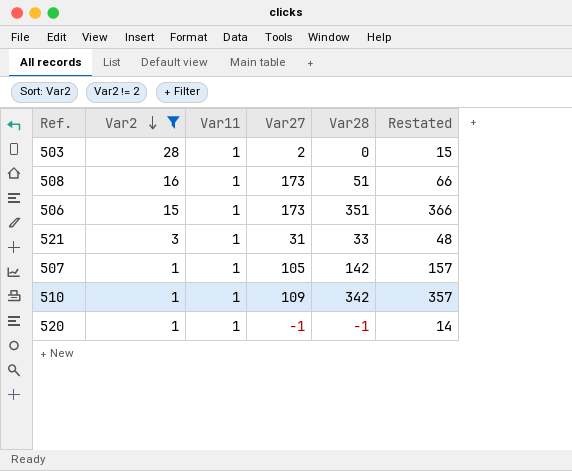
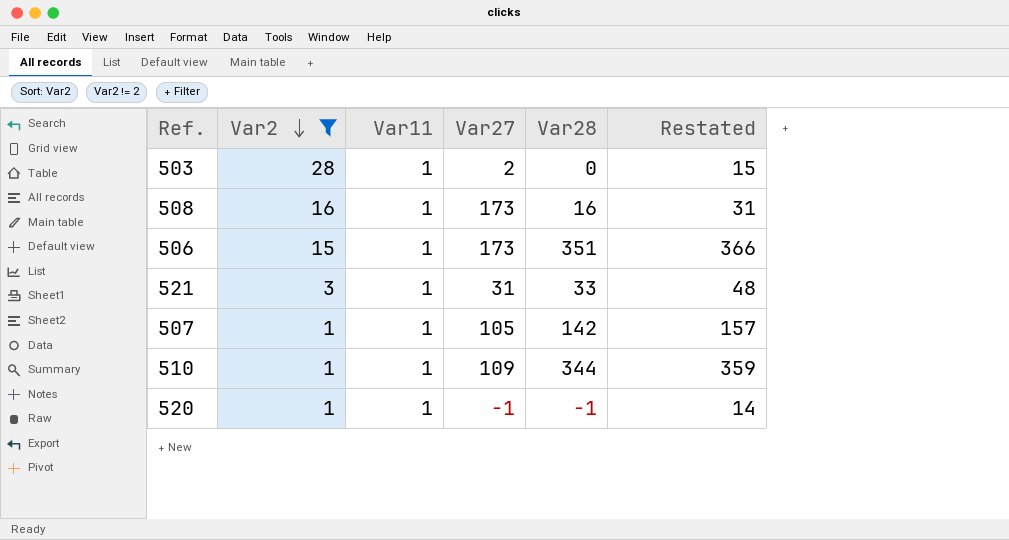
508 | Var28: 51 -> 16
508 | Restated: 66 -> 31
510 | Var28: 342 -> 344
510 | Restated: 357 -> 359

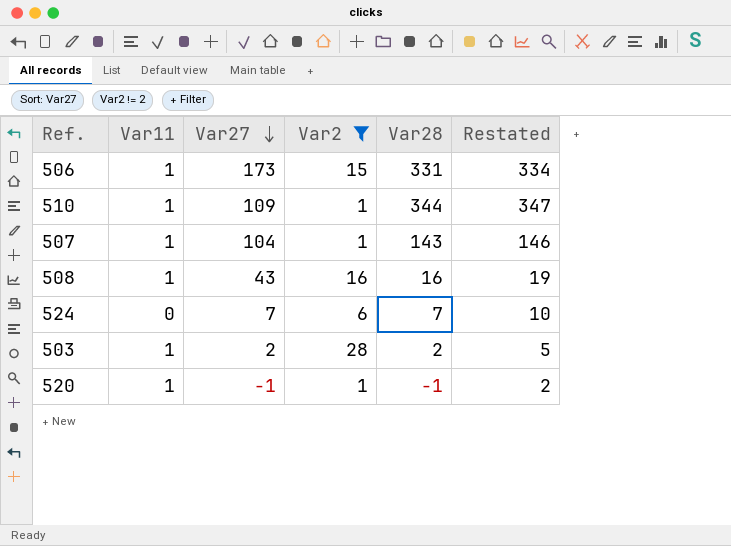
row order: Var2 descending -> Var27 descending
column Var2 | position: 2 -> 4
column Restated | formula: [Var28] + 15 -> [Var28] + 3
row 521: 3 | 1 | 31 | 33 | 48 -> none
506 | Var28: 351 -> 331
507 | Var27: 105 -> 104
507 | Var28: 142 -> 143
508 | Var27: 173 -> 43
row 524: none -> 0 | 7 | 6 | 7 | 10
503 | Var28: 0 -> 2

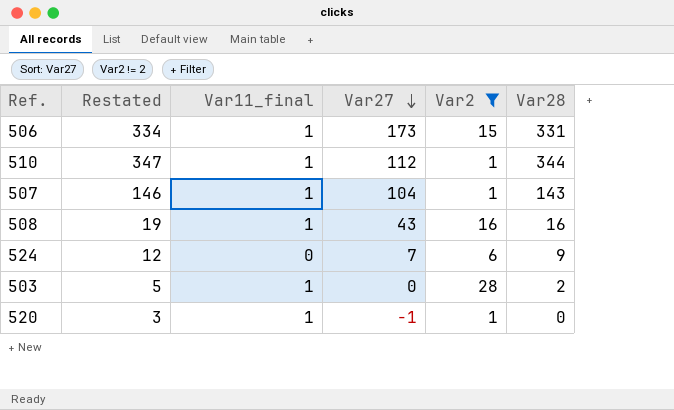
column Restated | position: 6 -> 2
column name: Var11 -> Var11_final
510 | Var27: 109 -> 112
524 | Restated: 10 -> 12
524 | Var28: 7 -> 9
503 | Var27: 2 -> 0
520 | Restated: 2 -> 3
520 | Var28: -1 -> 0

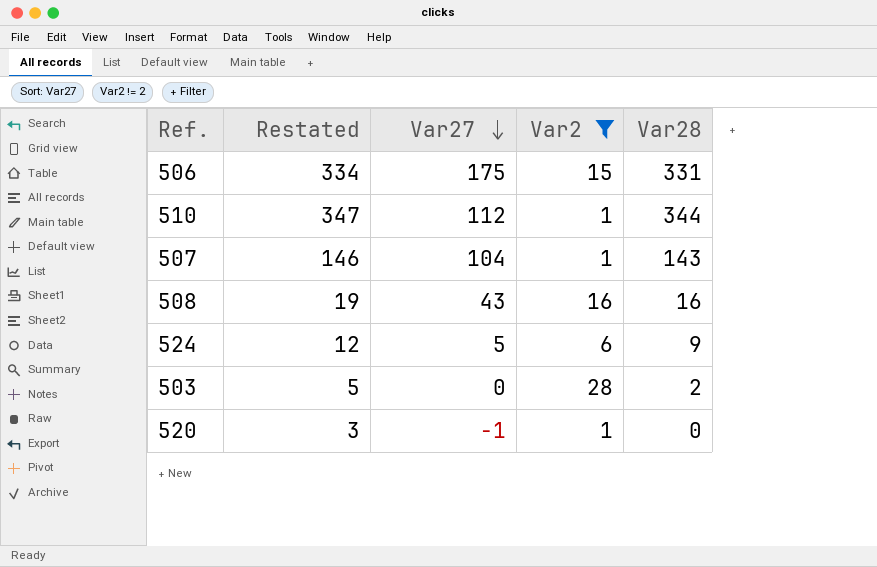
column Var11_final | position: 3 -> none
506 | Var27: 173 -> 175
524 | Var27: 7 -> 5

